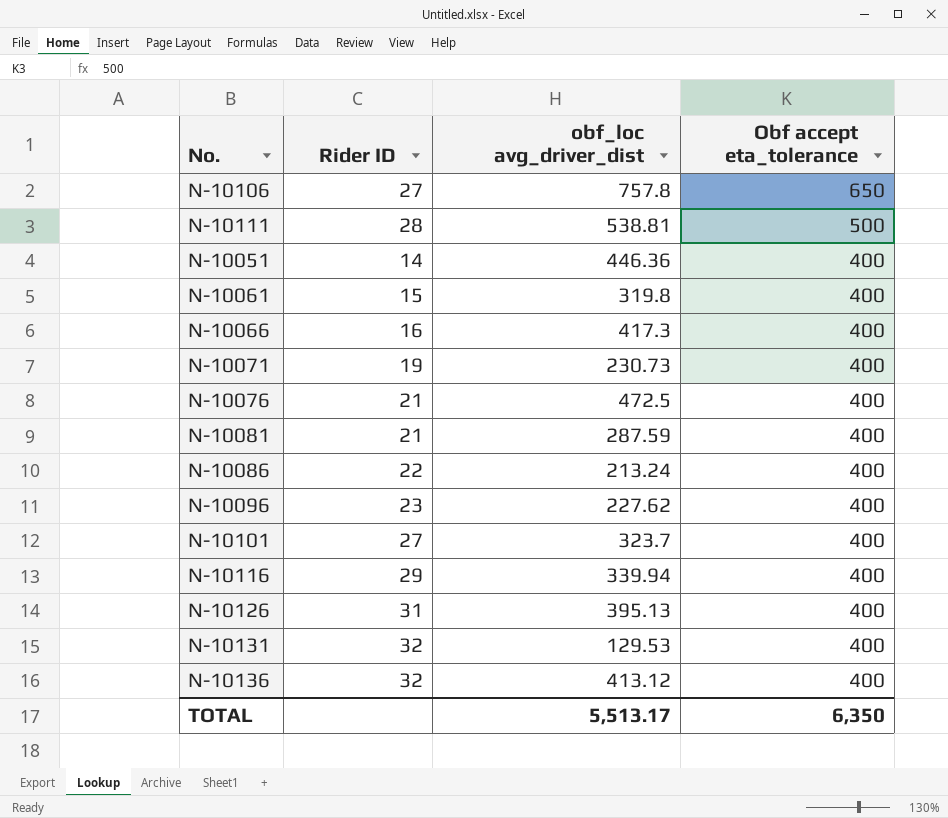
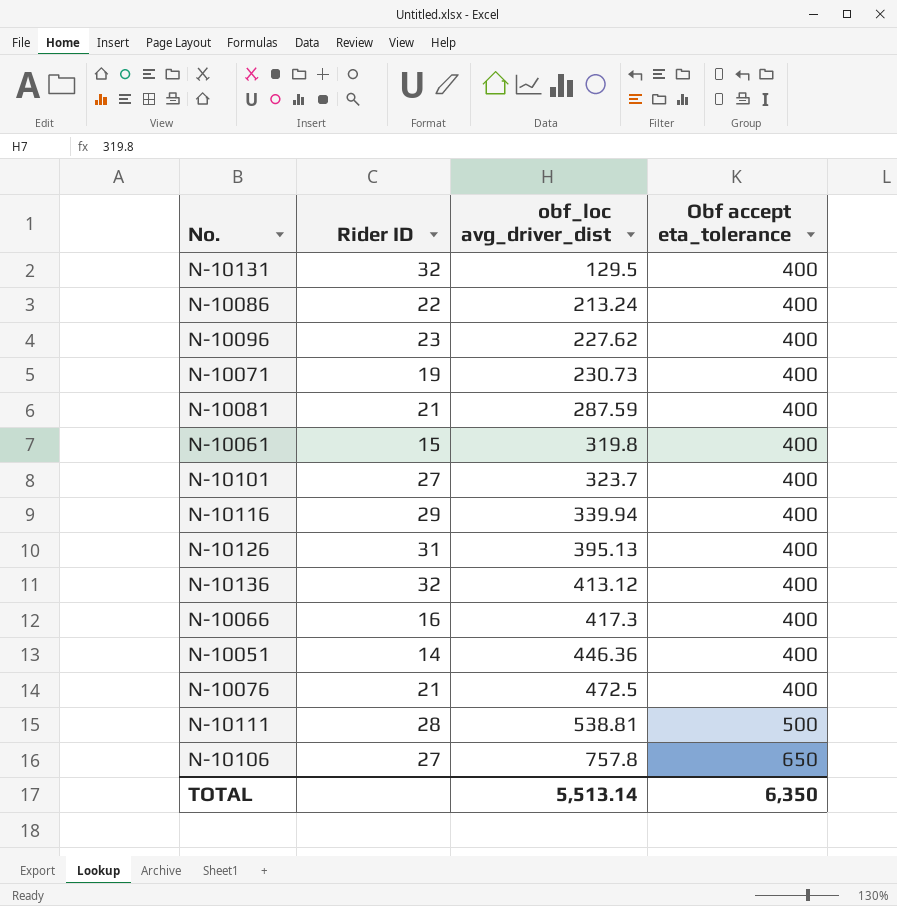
row order: Obf accept eta_tolerance descending -> obf_loc avg_driver_dist ascending
N-10131 | obf_loc avg_driver_dist: 129.53 -> 129.5
TOTAL | obf_loc avg_driver_dist: 5,513.17 -> 5,513.14

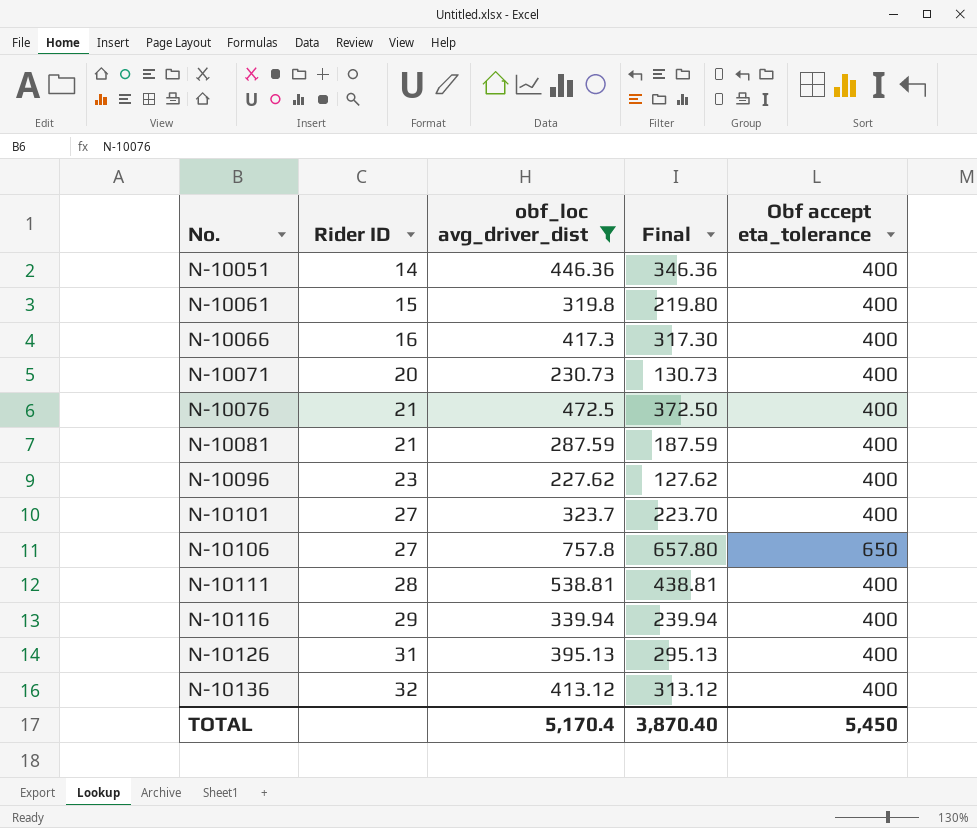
filter: none -> obf_loc avg_driver_dist >= 227.62
row order: obf_loc avg_driver_dist ascending -> No. ascending
column Final | formula: none -> [obf_loc avg_driver_dist] - 100
N-10071 | Rider ID: 19 -> 20
N-10111 | Obf accept eta_tolerance: 500 -> 400
TOTAL | obf_loc avg_driver_dist: 5,513.14 -> 5,170.4
TOTAL | Obf accept eta_tolerance: 6,350 -> 5,450

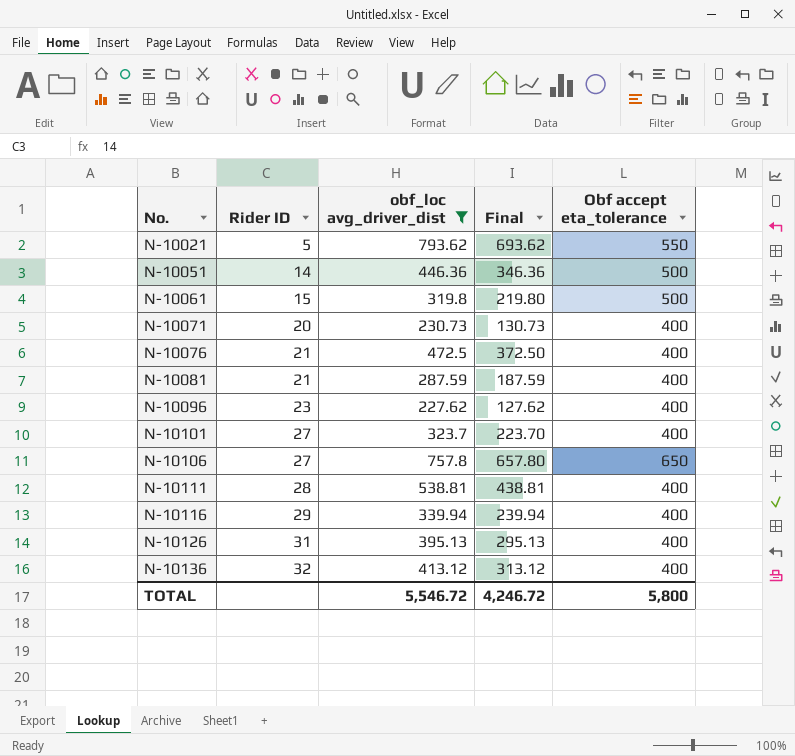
row N-10066: 16 | 417.3 | 317.30 | 400 -> none
row N-10021: none -> 5 | 793.62 | 693.62 | 550
N-10051 | Obf accept eta_tolerance: 400 -> 500
N-10061 | Obf accept eta_tolerance: 400 -> 500
TOTAL | obf_loc avg_driver_dist: 5,170.4 -> 5,546.72
TOTAL | Final: 3,870.40 -> 4,246.72
TOTAL | Obf accept eta_tolerance: 5,450 -> 5,800

